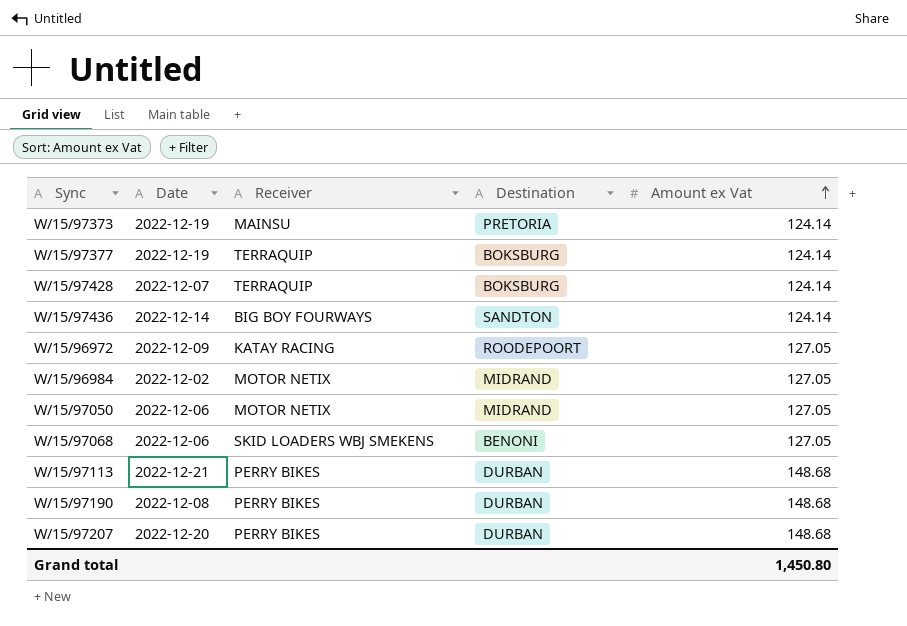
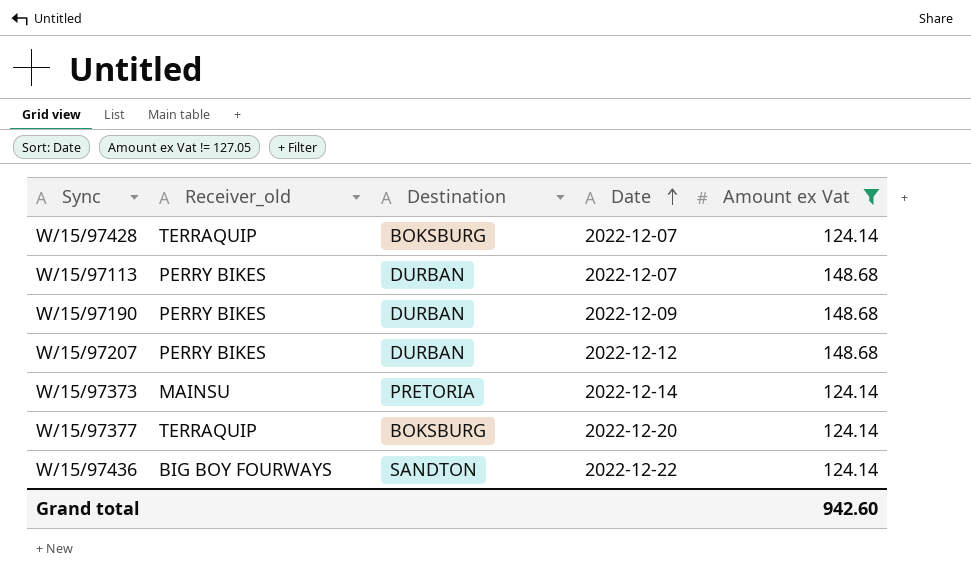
filter: none -> Amount ex Vat != 127.05
row order: Amount ex Vat ascending -> Date ascending
column name: Receiver -> Receiver_old
column Date | position: 2 -> 4
W/15/97113 | Date: 2022-12-21 -> 2022-12-07
W/15/97190 | Date: 2022-12-08 -> 2022-12-09
W/15/97207 | Date: 2022-12-20 -> 2022-12-12
W/15/97373 | Date: 2022-12-19 -> 2022-12-14
W/15/97377 | Date: 2022-12-19 -> 2022-12-20
W/15/97436 | Date: 2022-12-14 -> 2022-12-22
Grand total | Amount ex Vat: 1,450.80 -> 942.60

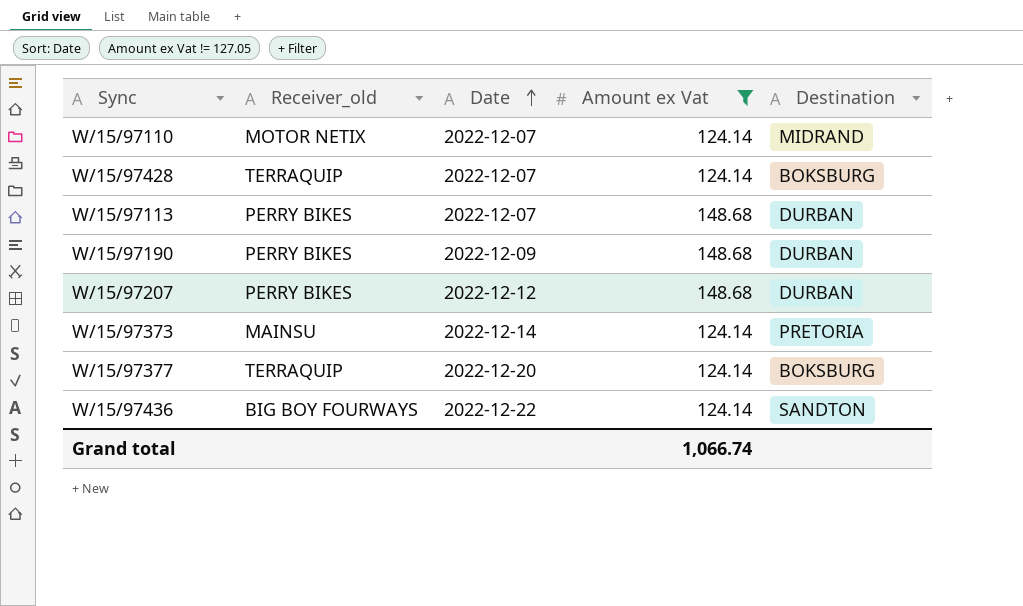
column Destination | position: 3 -> 5
row W/15/97110: none -> MOTOR NETIX | 2022-12-07 | 124.14 | MIDRAND
Grand total | Amount ex Vat: 942.60 -> 1,066.74

